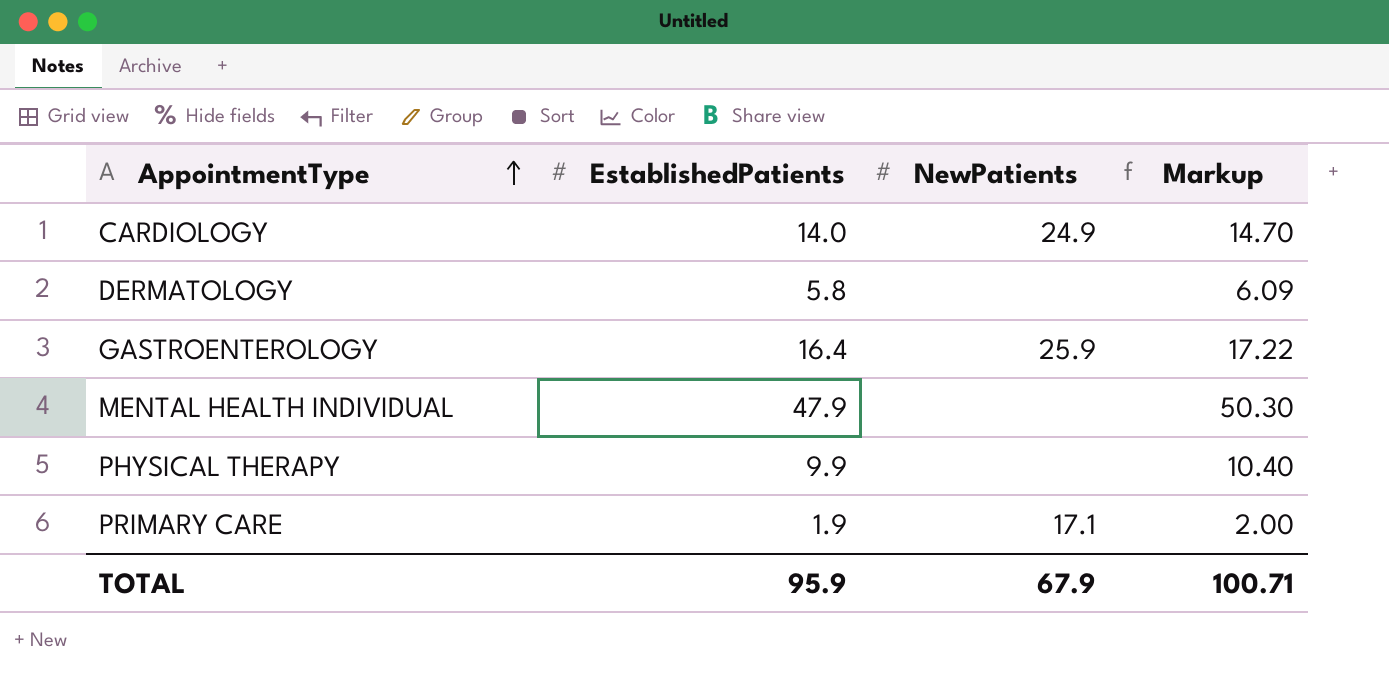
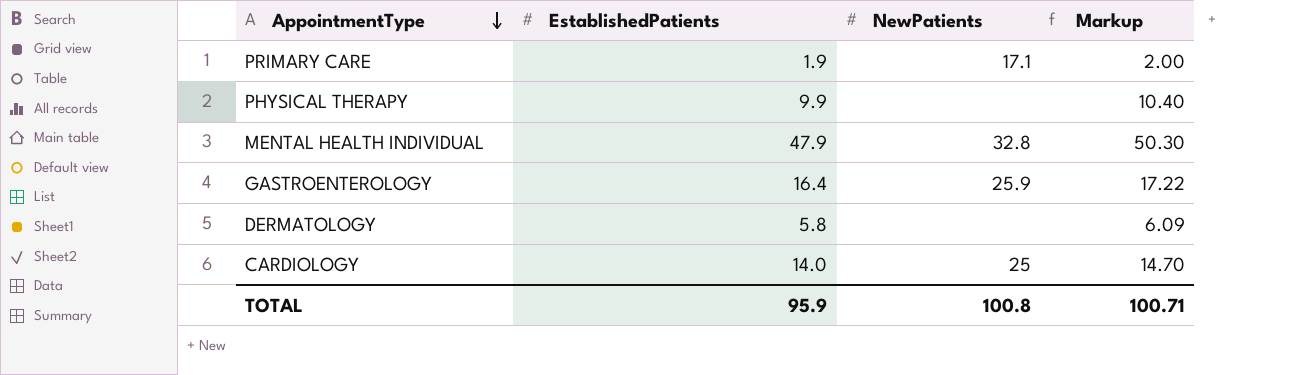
row order: AppointmentType ascending -> AppointmentType descending
MENTAL HEALTH INDIVIDUAL | NewPatients: none -> 32.8
CARDIOLOGY | NewPatients: 24.9 -> 25
TOTAL | NewPatients: 67.9 -> 100.8

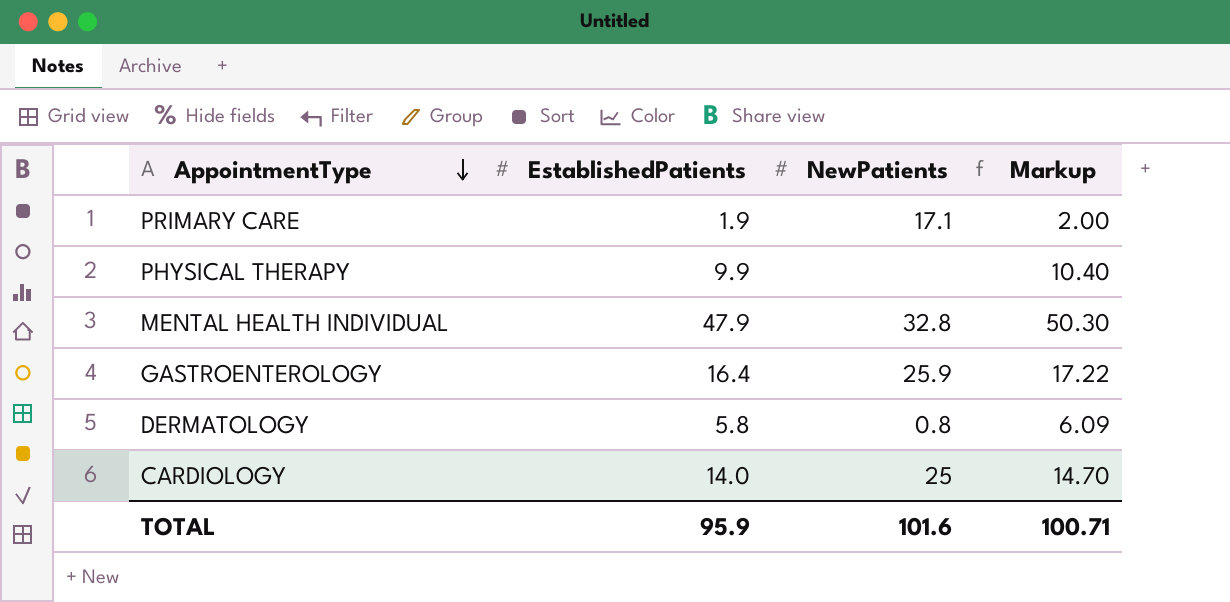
DERMATOLOGY | NewPatients: none -> 0.8
TOTAL | NewPatients: 100.8 -> 101.6

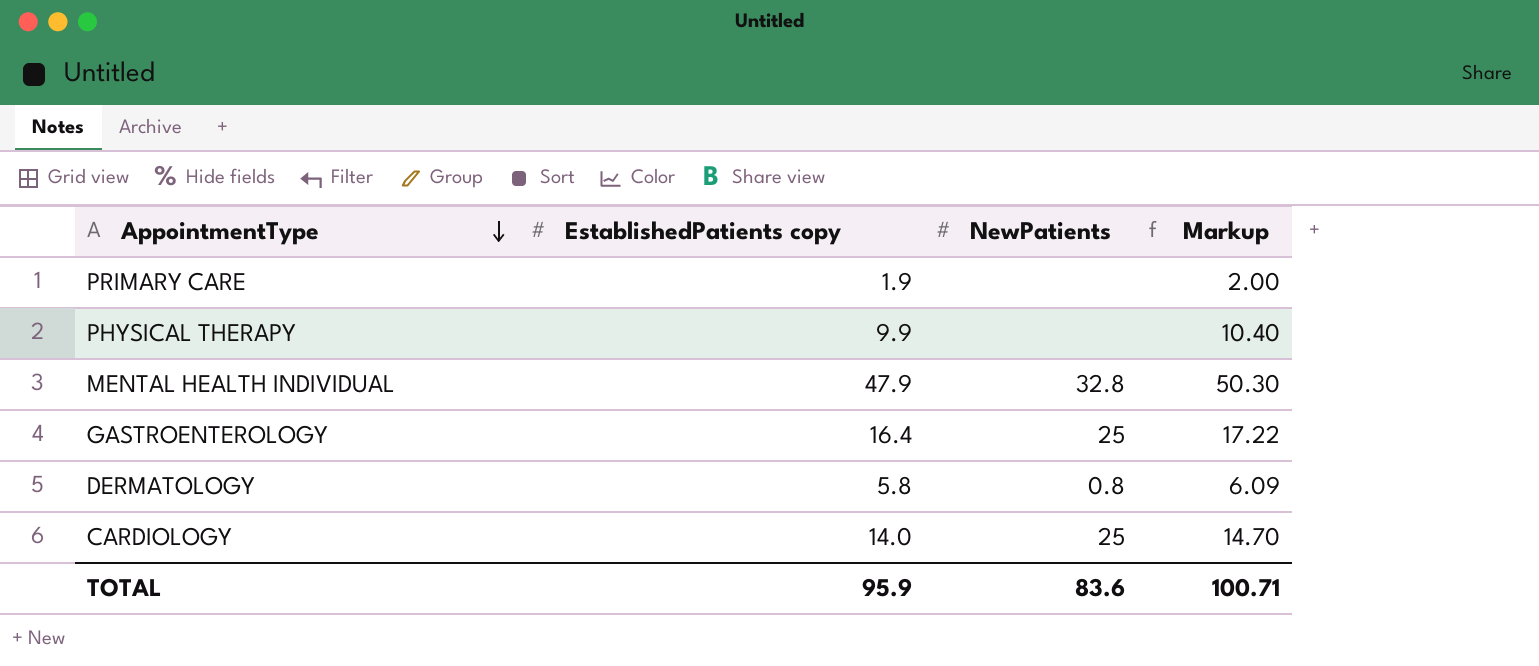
column name: EstablishedPatients -> EstablishedPatients copy
PRIMARY CARE | NewPatients: 17.1 -> none
GASTROENTEROLOGY | NewPatients: 25.9 -> 25
TOTAL | NewPatients: 101.6 -> 83.6

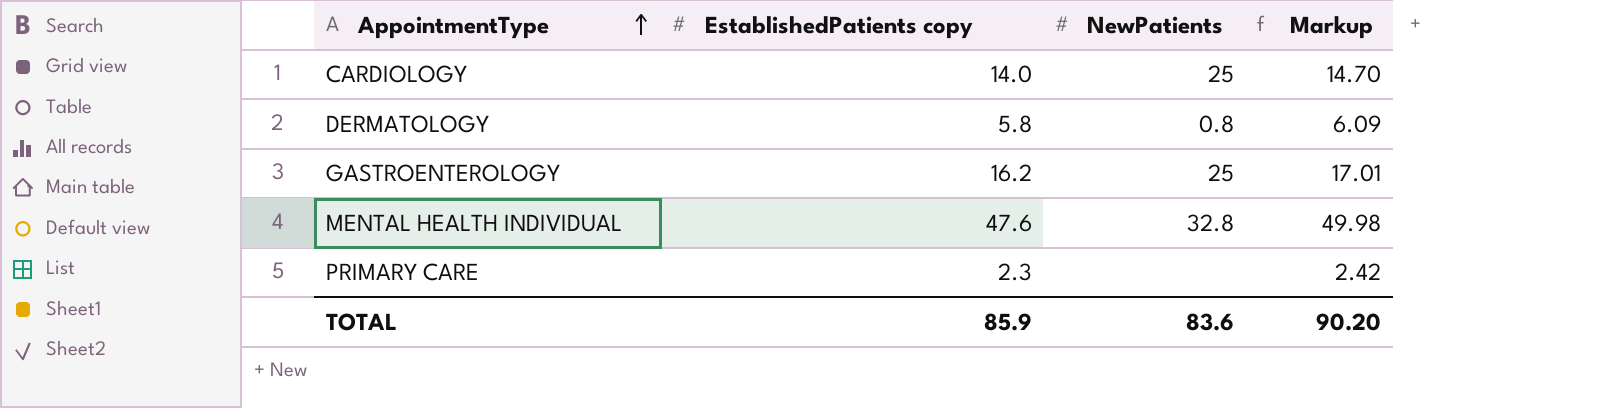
row order: AppointmentType descending -> AppointmentType ascending
row PHYSICAL THERAPY: 9.9 | none | 10.40 -> none
GASTROENTEROLOGY | EstablishedPatients copy: 16.4 -> 16.2
GASTROENTEROLOGY | Markup: 17.22 -> 17.01
MENTAL HEALTH INDIVIDUAL | EstablishedPatients copy: 47.9 -> 47.6
MENTAL HEALTH INDIVIDUAL | Markup: 50.30 -> 49.98
PRIMARY CARE | EstablishedPatients copy: 1.9 -> 2.3
PRIMARY CARE | Markup: 2.00 -> 2.42
TOTAL | EstablishedPatients copy: 95.9 -> 85.9
TOTAL | Markup: 100.71 -> 90.20

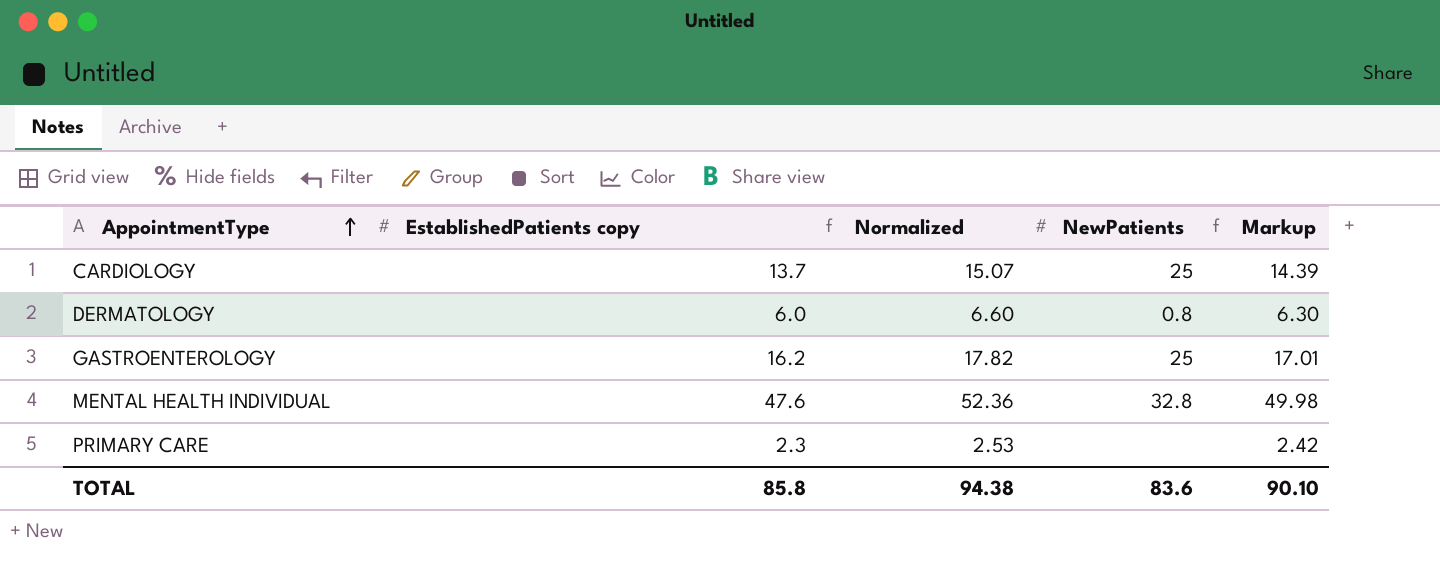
column Normalized | formula: none -> [EstablishedPatients copy] * 1.1
CARDIOLOGY | EstablishedPatients copy: 14.0 -> 13.7
CARDIOLOGY | Markup: 14.70 -> 14.39
DERMATOLOGY | EstablishedPatients copy: 5.8 -> 6.0
DERMATOLOGY | Markup: 6.09 -> 6.30
TOTAL | EstablishedPatients copy: 85.9 -> 85.8
TOTAL | Markup: 90.20 -> 90.10

